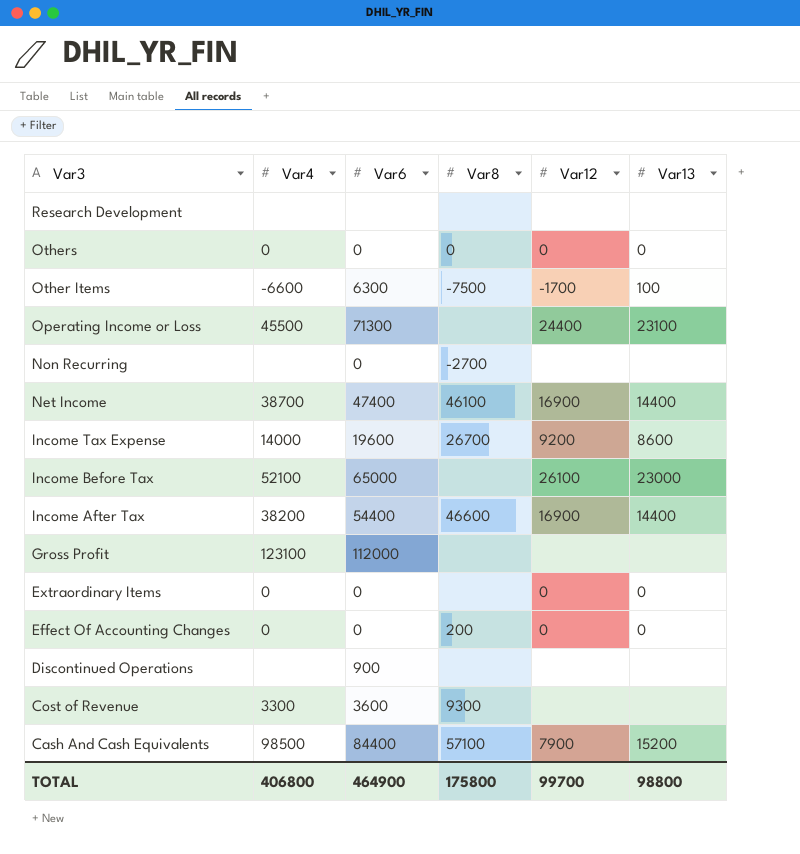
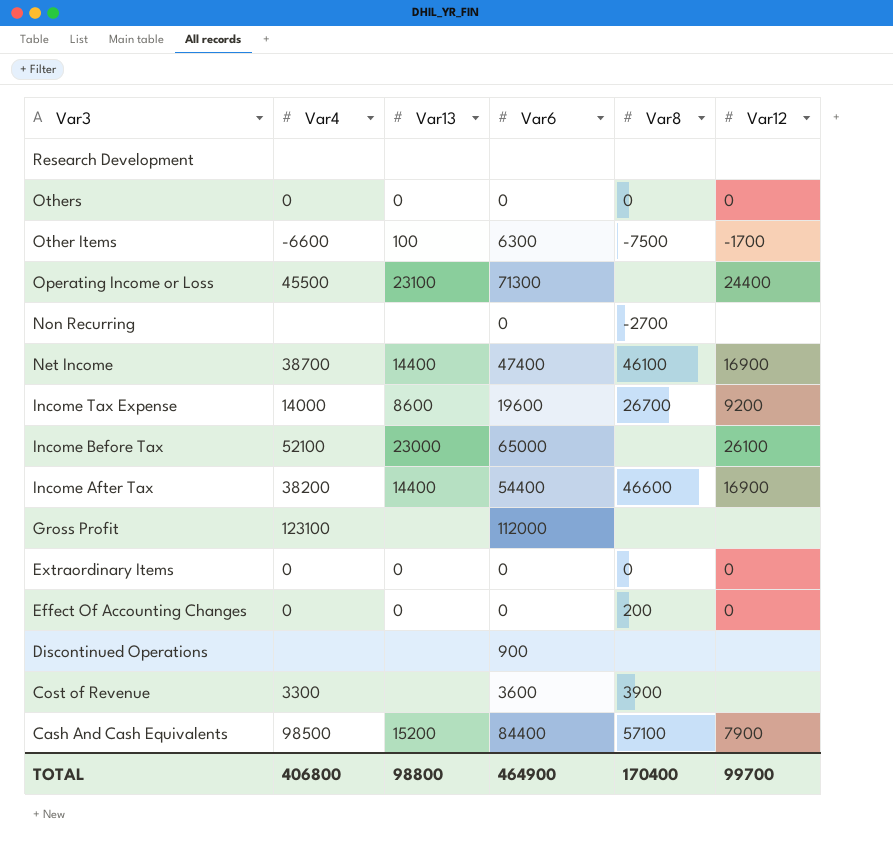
column Var13 | position: 6 -> 3
Extraordinary Items | Var8: none -> 0
Cost of Revenue | Var8: 9300 -> 3900
TOTAL | Var8: 175800 -> 170400

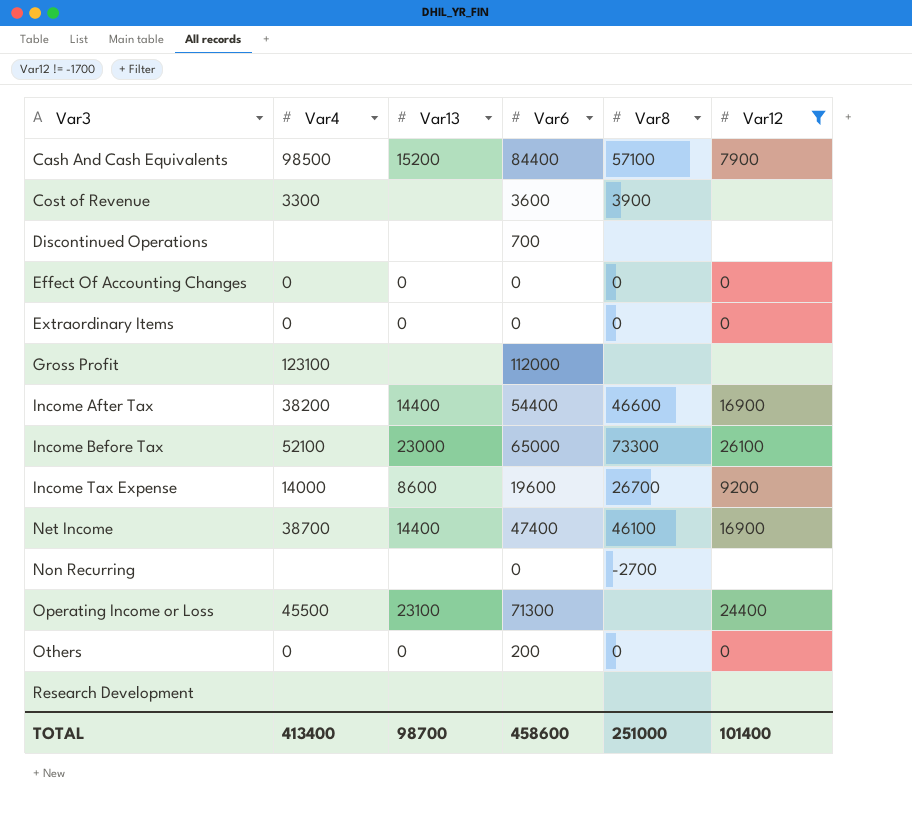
filter: none -> Var12 != -1700
row order: Var3 descending -> Var3 ascending
Discontinued Operations | Var6: 900 -> 700
Effect Of Accounting Changes | Var8: 200 -> 0
Income Before Tax | Var8: none -> 73300
Others | Var6: 0 -> 200
TOTAL | Var4: 406800 -> 413400
TOTAL | Var13: 98800 -> 98700
TOTAL | Var6: 464900 -> 458600
TOTAL | Var8: 170400 -> 251000
TOTAL | Var12: 99700 -> 101400

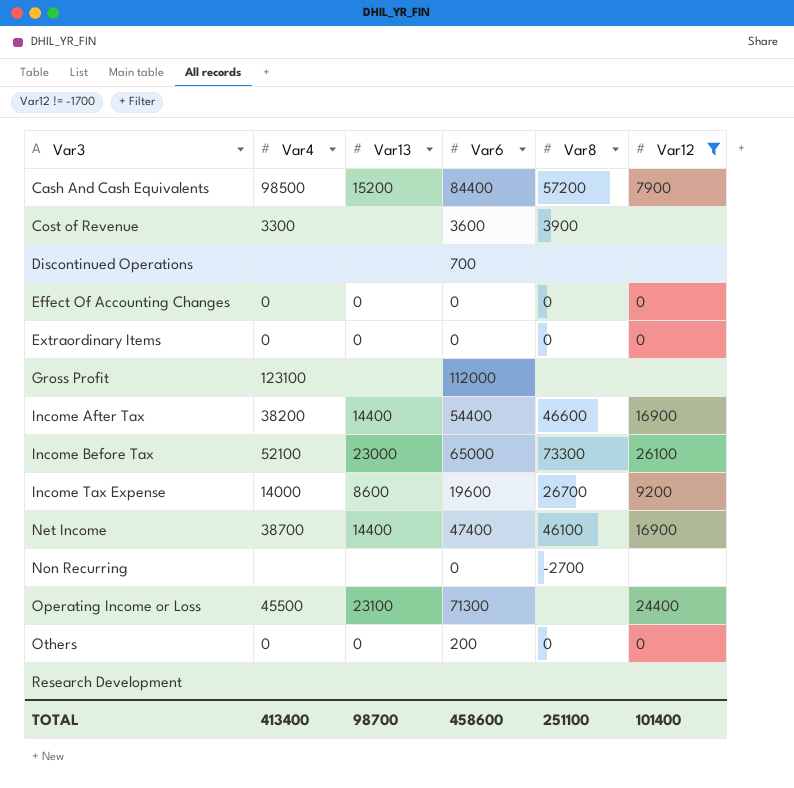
Cash And Cash Equivalents | Var8: 57100 -> 57200
TOTAL | Var8: 251000 -> 251100

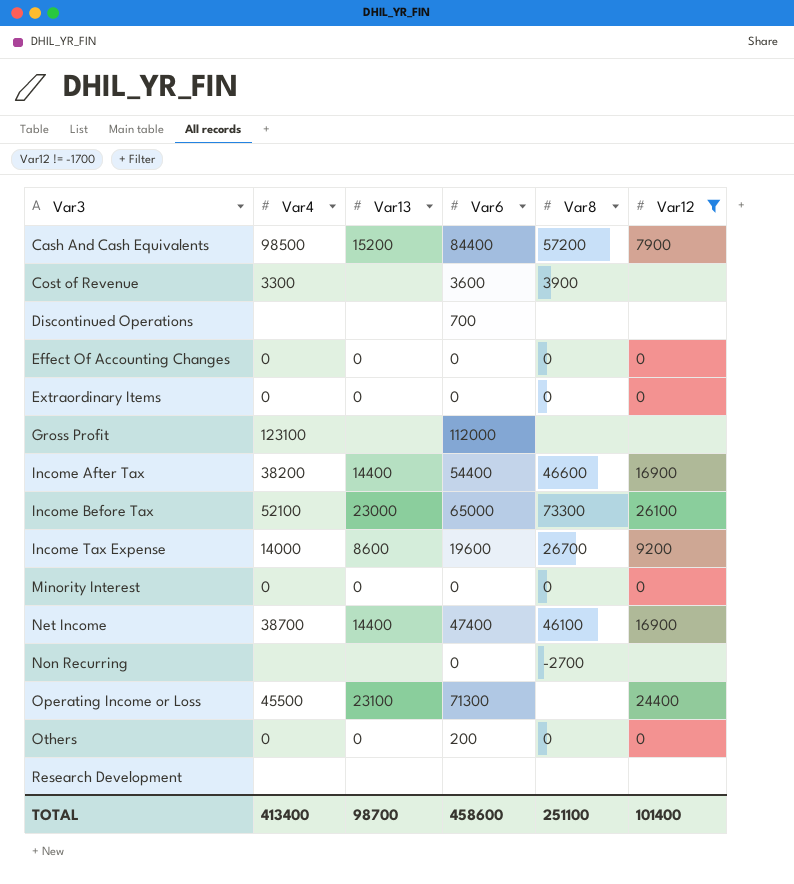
row Minority Interest: none -> 0 | 0 | 0 | 0 | 0

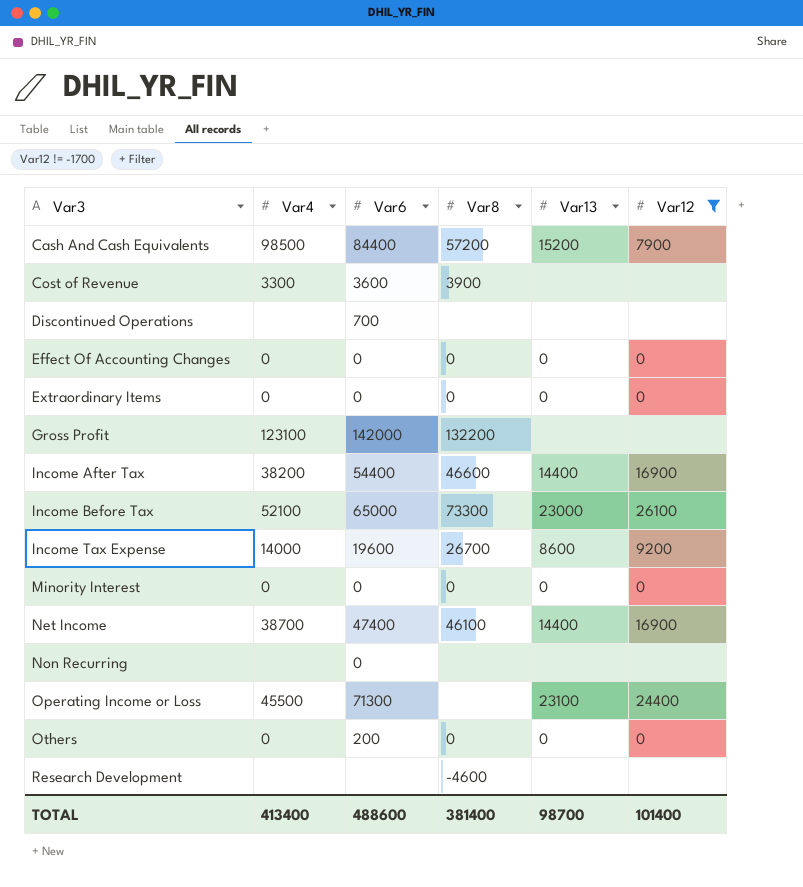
column Var13 | position: 3 -> 5
Gross Profit | Var6: 112000 -> 142000
Gross Profit | Var8: none -> 132200
Non Recurring | Var8: -2700 -> none
Research Development | Var8: none -> -4600
TOTAL | Var6: 458600 -> 488600
TOTAL | Var8: 251100 -> 381400

